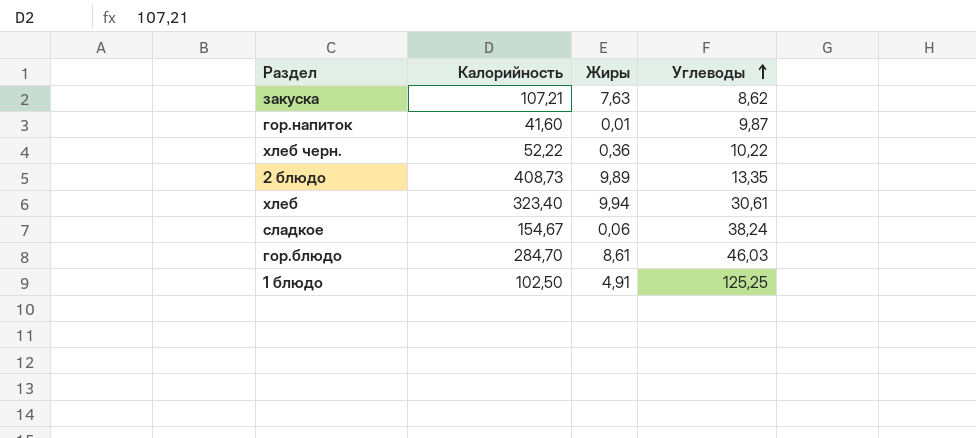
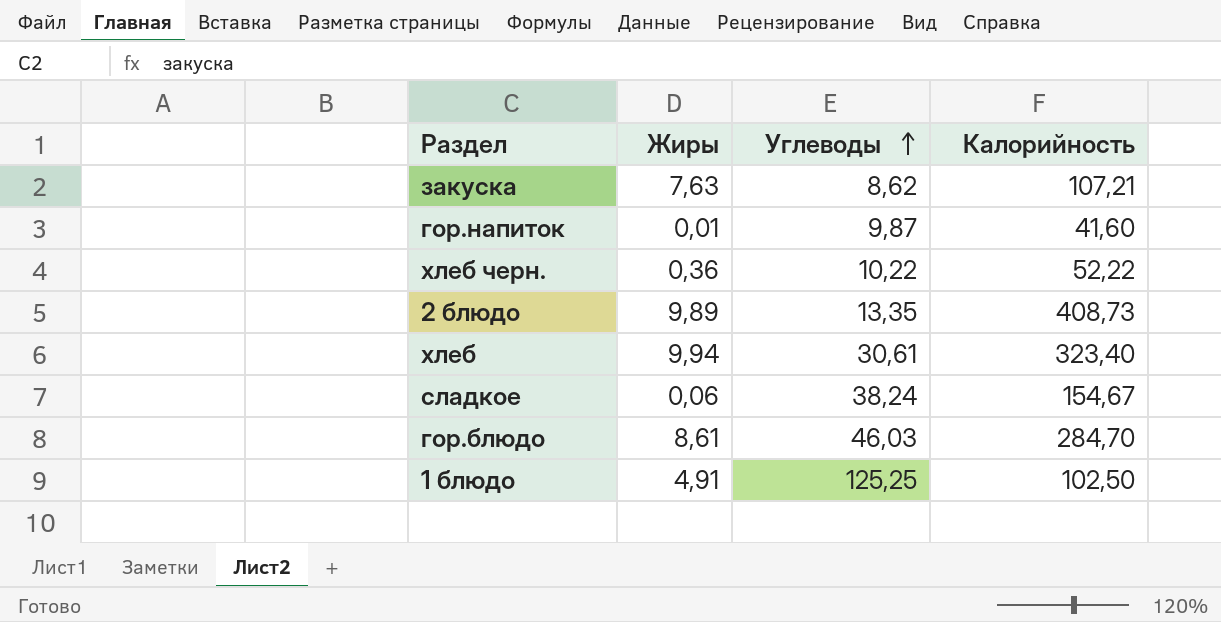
column Калорийность | position: 2 -> 4

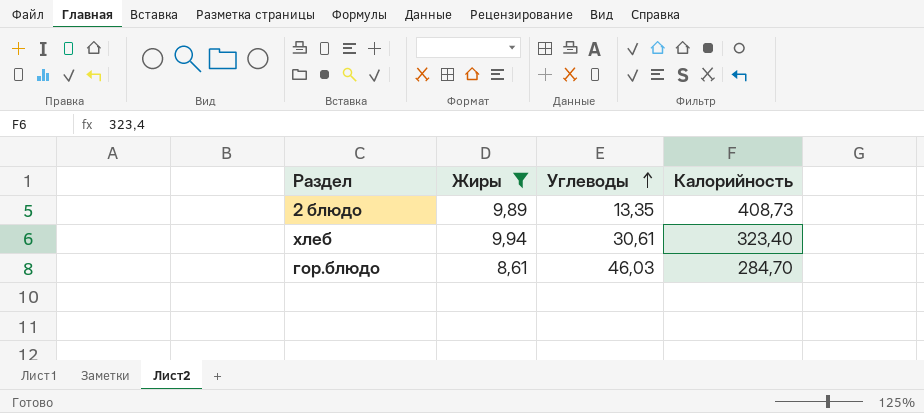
filter: none -> Жиры >= 8,61

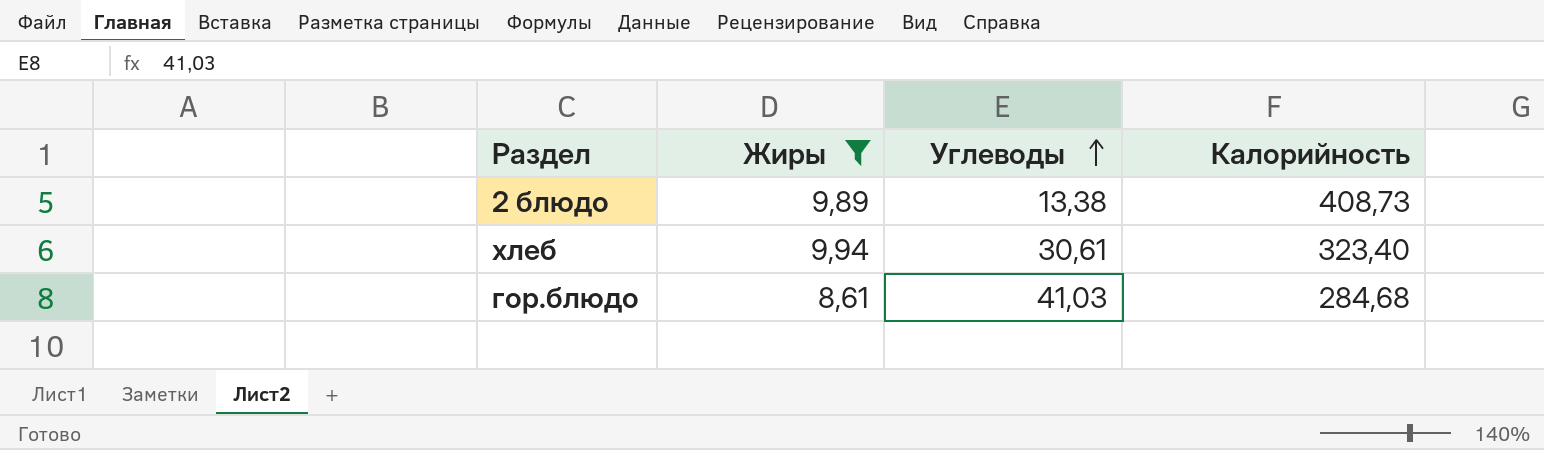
2 блюдо | Углеводы: 13,35 -> 13,38
гор.блюдо | Углеводы: 46,03 -> 41,03
гор.блюдо | Калорийность: 284,70 -> 284,68

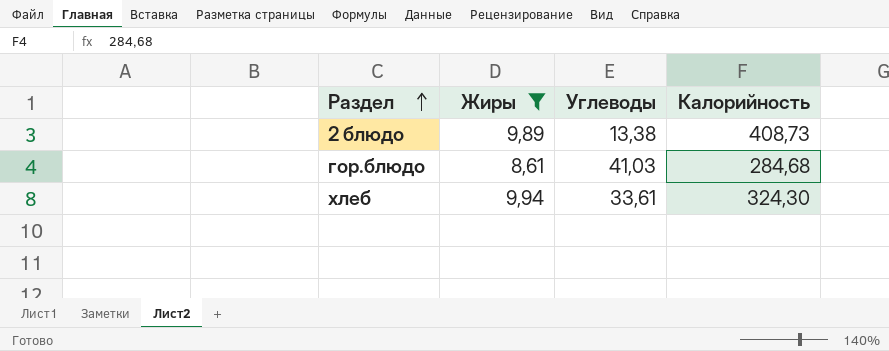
row order: Углеводы ascending -> Раздел ascending
хлеб | Углеводы: 30,61 -> 33,61
хлеб | Калорийность: 323,40 -> 324,30

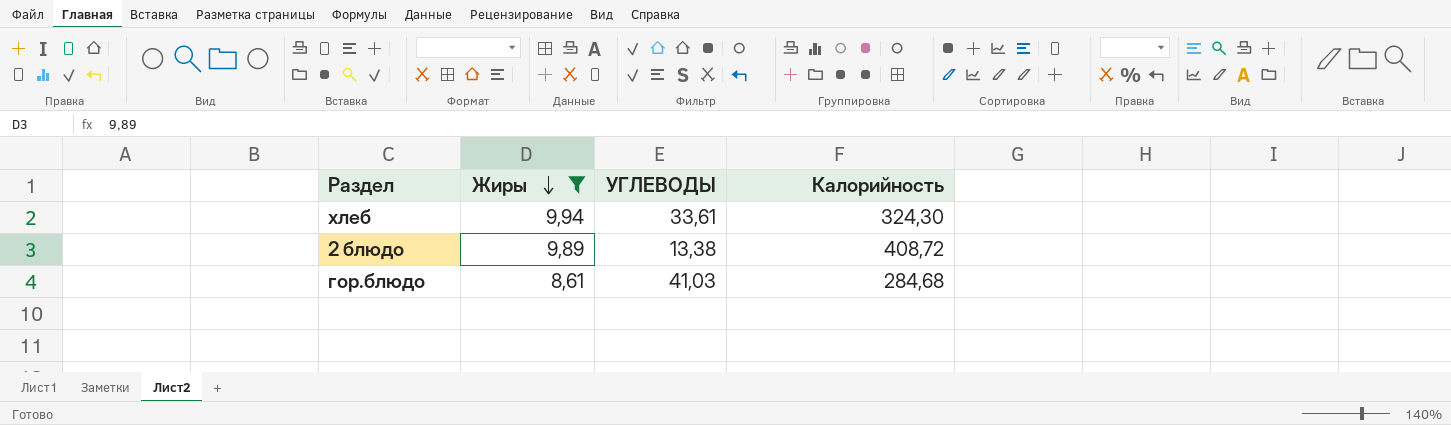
row order: Раздел ascending -> Жиры descending
column name: Углеводы -> УГЛЕВОДЫ
2 блюдо | Калорийность: 408,73 -> 408,72

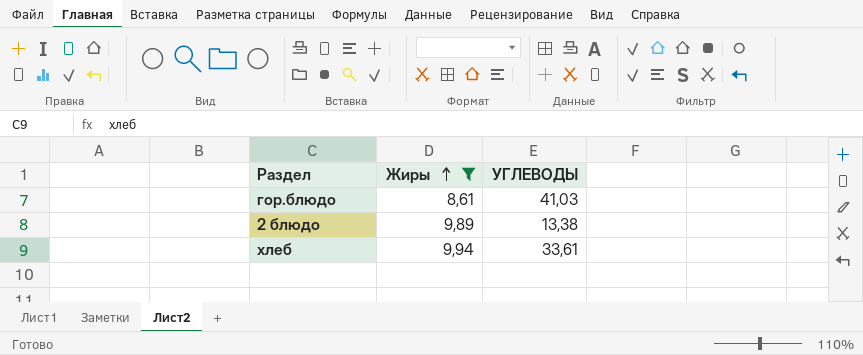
row order: Жиры descending -> Жиры ascending
column Калорийность | position: 4 -> none

